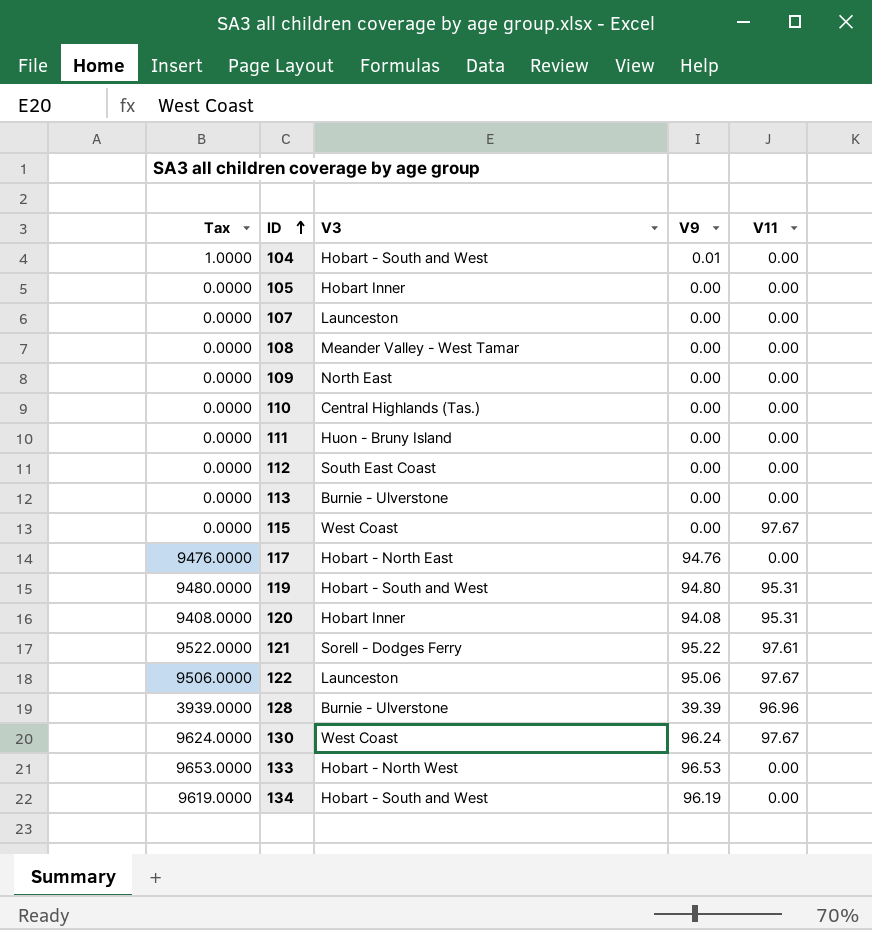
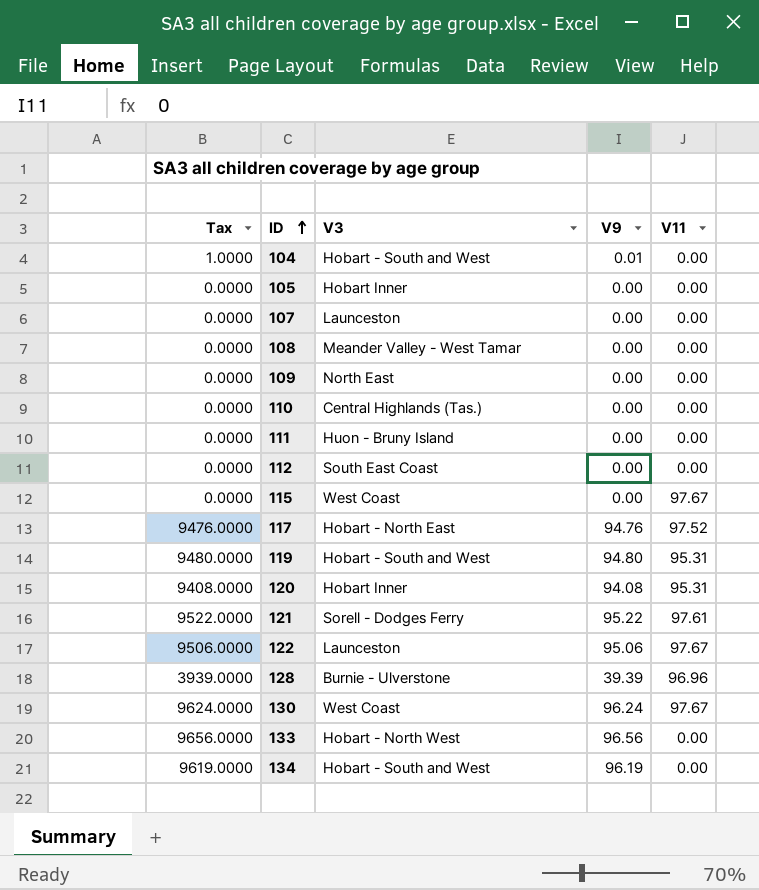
row 113: 0.0000 | Burnie - Ulverstone | 0.00 | 0.00 -> none
117 | V11: 0.00 -> 97.52
133 | Tax: 9653.0000 -> 9656.0000
133 | V9: 96.53 -> 96.56

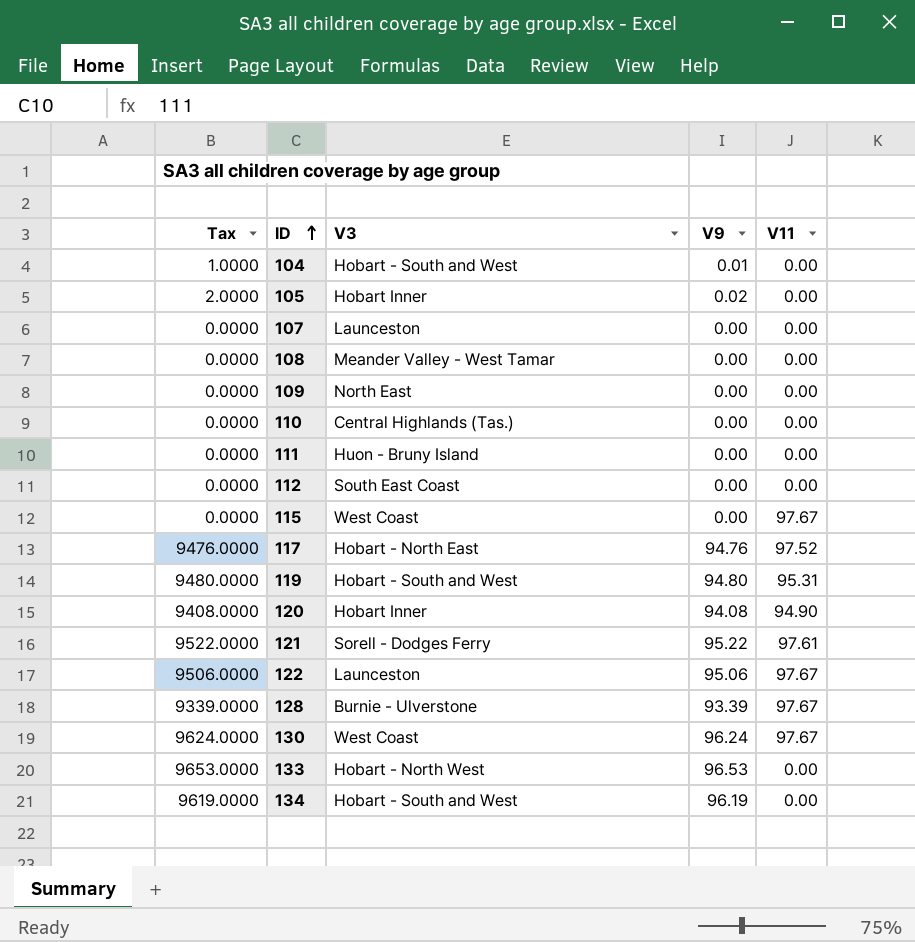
105 | Tax: 0.0000 -> 2.0000
105 | V9: 0.00 -> 0.02
120 | V11: 95.31 -> 94.90
128 | Tax: 3939.0000 -> 9339.0000
128 | V9: 39.39 -> 93.39
128 | V11: 96.96 -> 97.67
133 | Tax: 9656.0000 -> 9653.0000
133 | V9: 96.56 -> 96.53

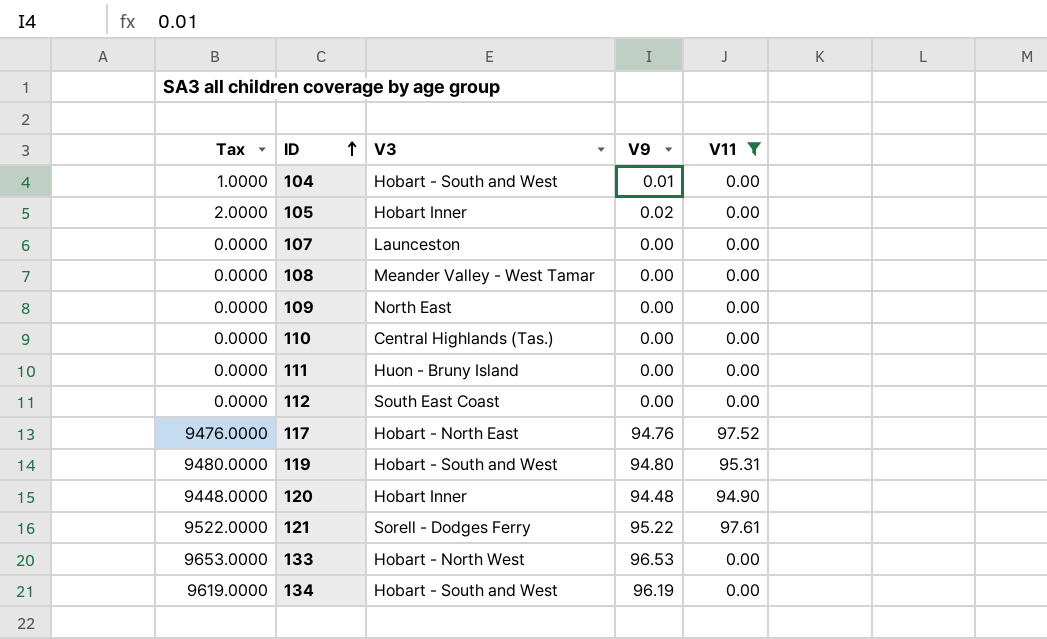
filter: none -> V11 != 97.67
120 | Tax: 9408.0000 -> 9448.0000
120 | V9: 94.08 -> 94.48

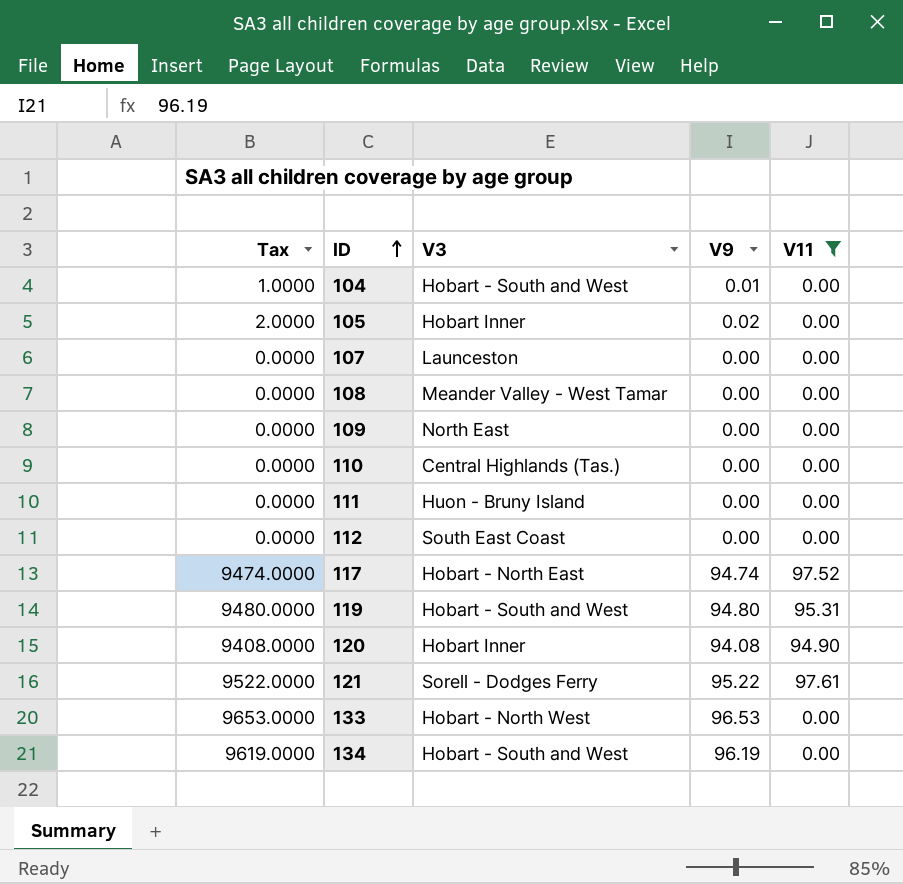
117 | Tax: 9476.0000 -> 9474.0000
117 | V9: 94.76 -> 94.74
120 | Tax: 9448.0000 -> 9408.0000
120 | V9: 94.48 -> 94.08

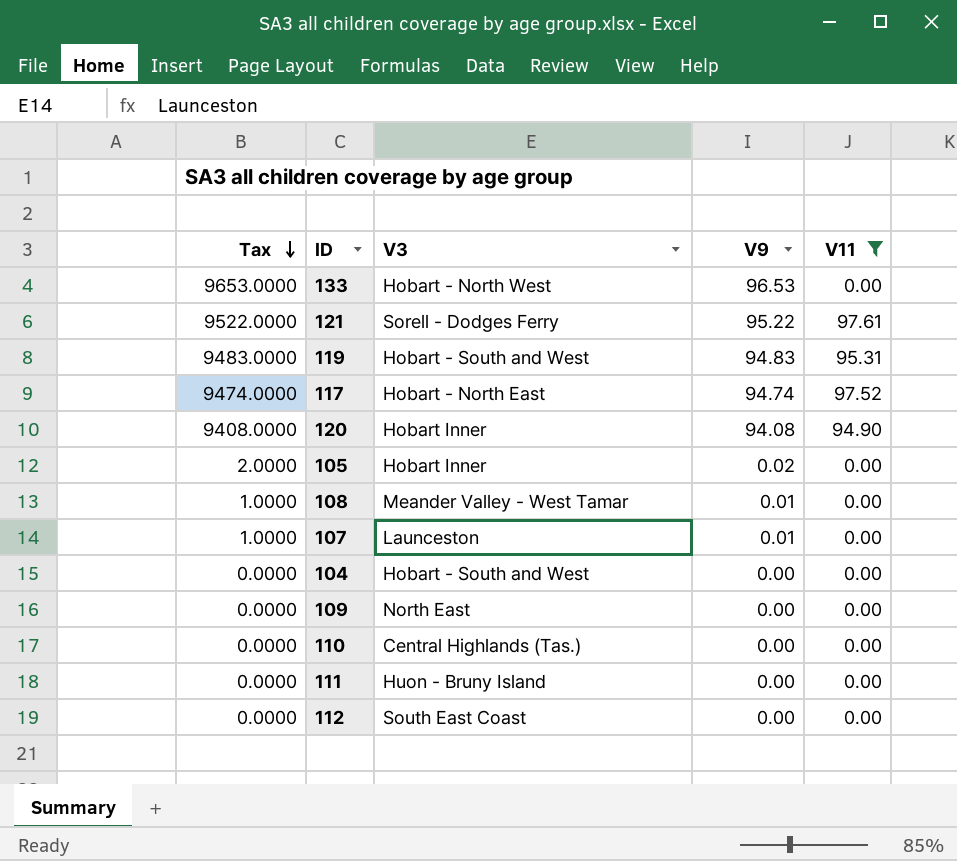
row order: ID ascending -> Tax descending
row 134: 9619.0000 | Hobart - South and West | 96.19 | 0.00 -> none
119 | Tax: 9480.0000 -> 9483.0000
119 | V9: 94.80 -> 94.83
108 | Tax: 0.0000 -> 1.0000
108 | V9: 0.00 -> 0.01
107 | Tax: 0.0000 -> 1.0000
107 | V9: 0.00 -> 0.01
104 | Tax: 1.0000 -> 0.0000
104 | V9: 0.01 -> 0.00

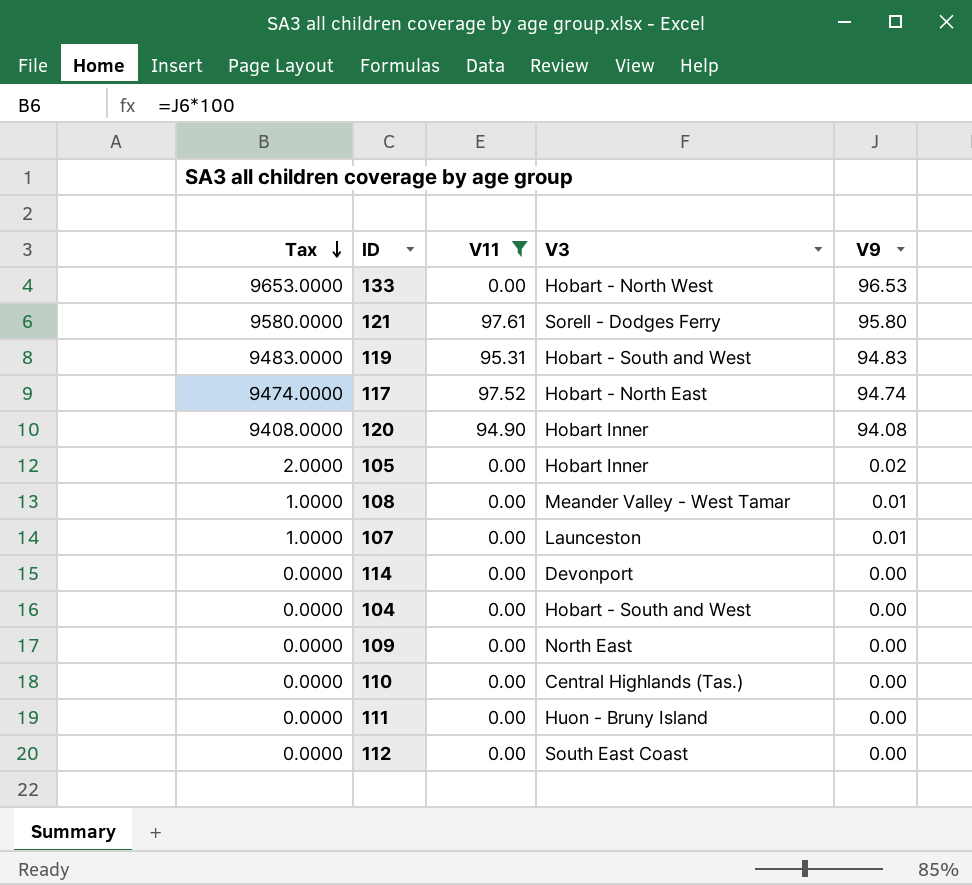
column V11 | position: 5 -> 3
121 | Tax: 9522.0000 -> 9580.0000
121 | V9: 95.22 -> 95.80
row 114: none -> 0.0000 | 0.00 | Devonport | 0.00

